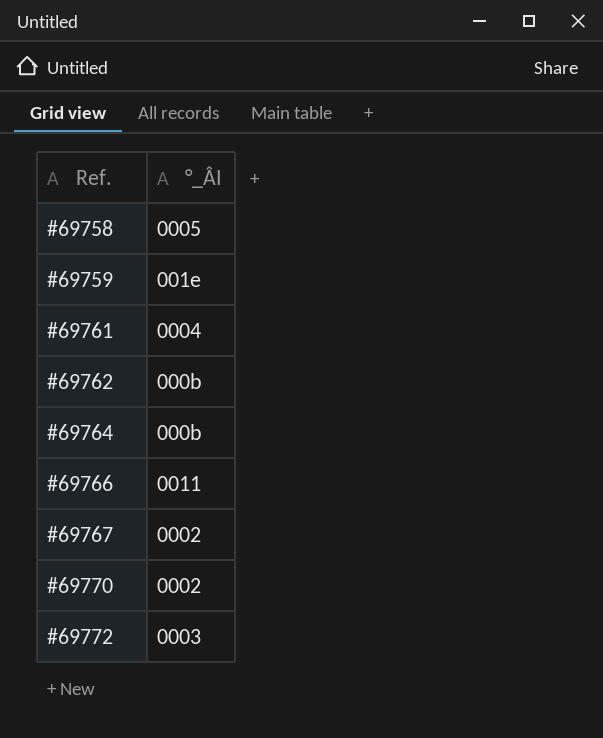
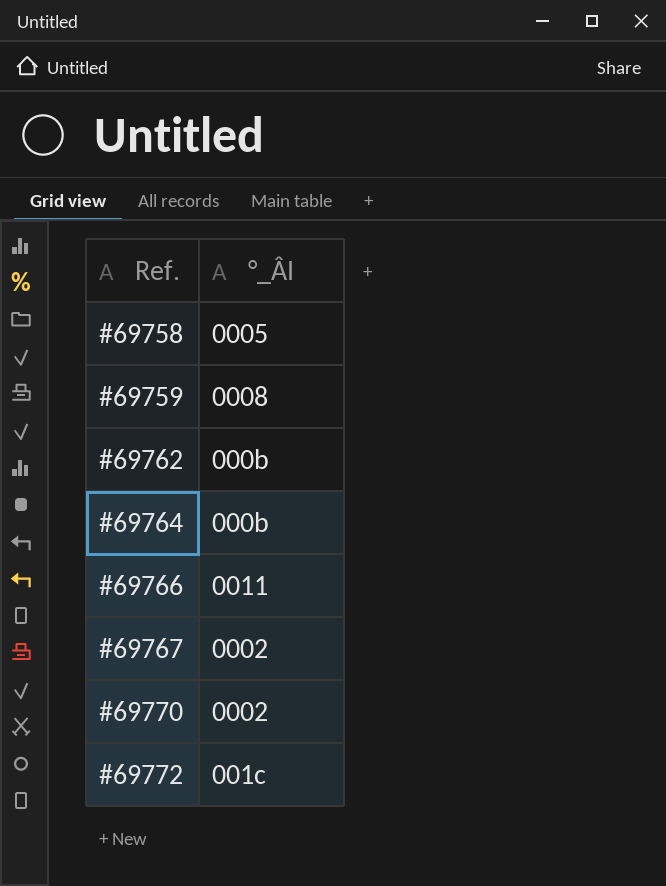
row #69761: 0004 -> none
#69759 | °_ÂI: 001e -> 0008
#69772 | °_ÂI: 0003 -> 001c

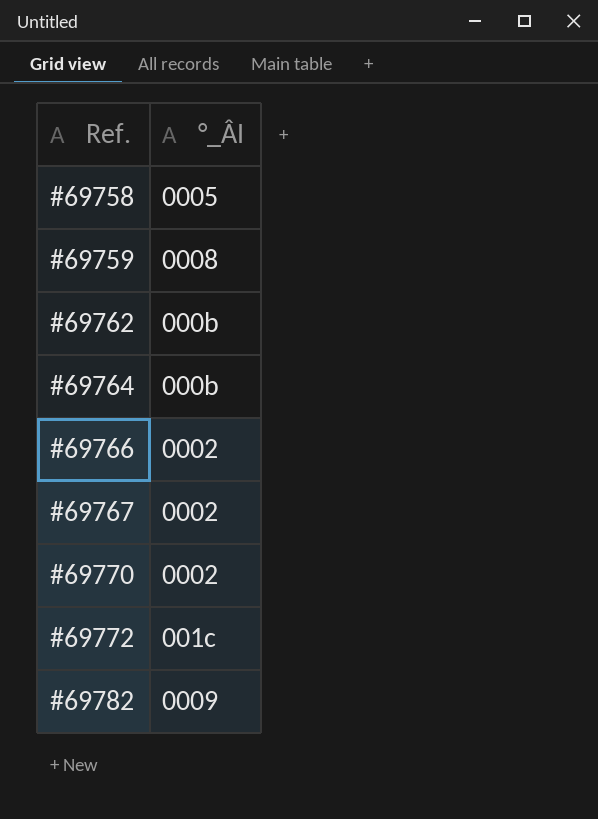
#69766 | °_ÂI: 0011 -> 0002
row #69782: none -> 0009

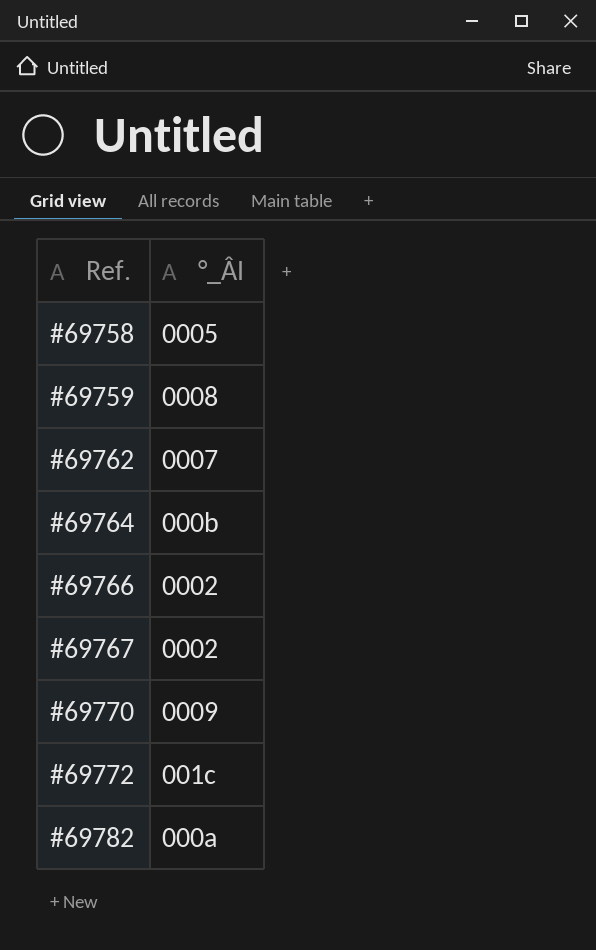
#69762 | °_ÂI: 000b -> 0007
#69770 | °_ÂI: 0002 -> 0009
#69782 | °_ÂI: 0009 -> 000a

